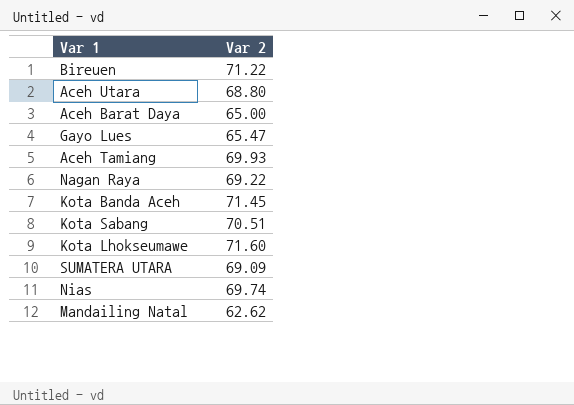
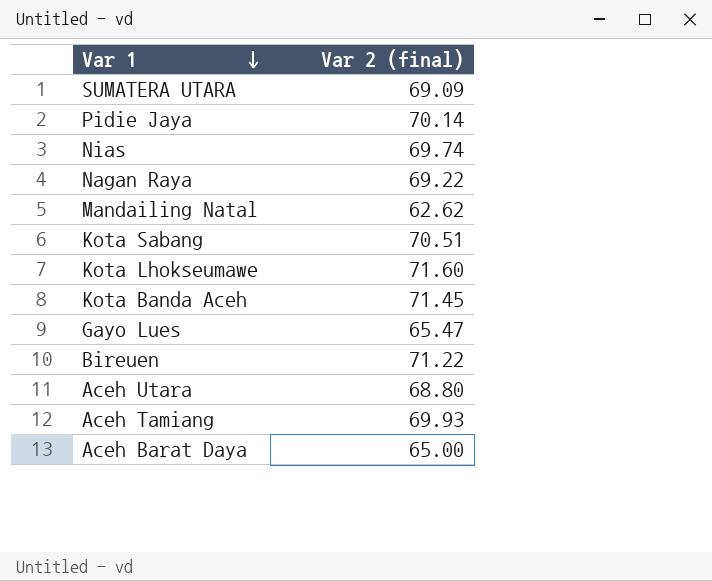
row order: none -> Var 1 descending
column name: Var 2 -> Var 2 (final)
row Pidie Jaya: none -> 70.14

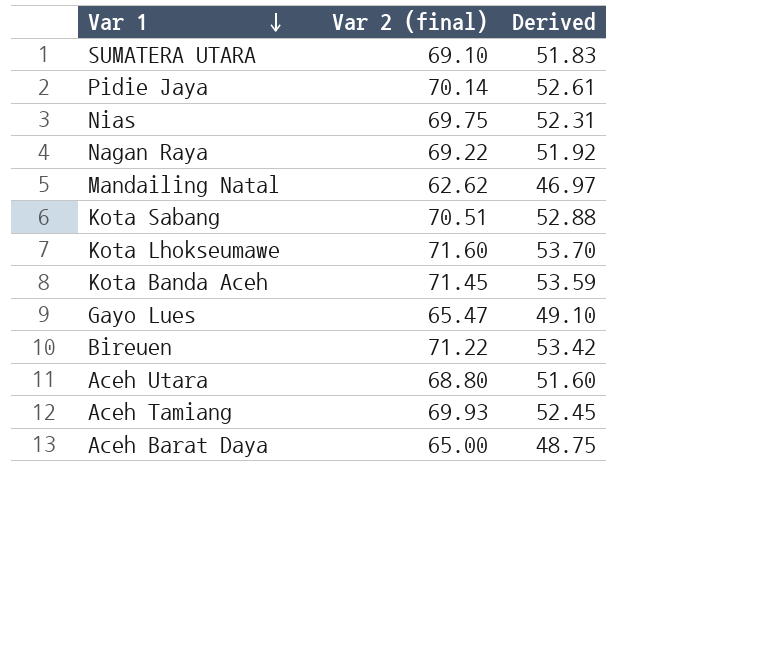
column Derived | formula: none -> [Var 2 (final)] * 0.75
SUMATERA UTARA | Var 2 (final): 69.09 -> 69.10
Nias | Var 2 (final): 69.74 -> 69.75

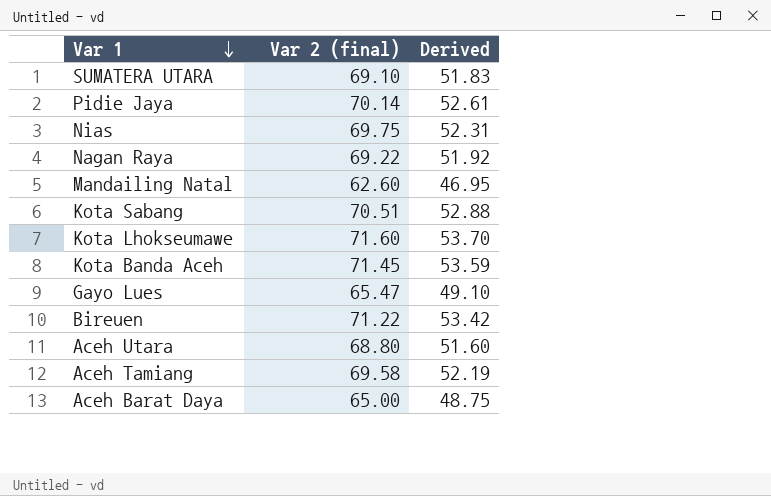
Mandailing Natal | Var 2 (final): 62.62 -> 62.60
Mandailing Natal | Derived: 46.97 -> 46.95
Aceh Tamiang | Var 2 (final): 69.93 -> 69.58
Aceh Tamiang | Derived: 52.45 -> 52.19

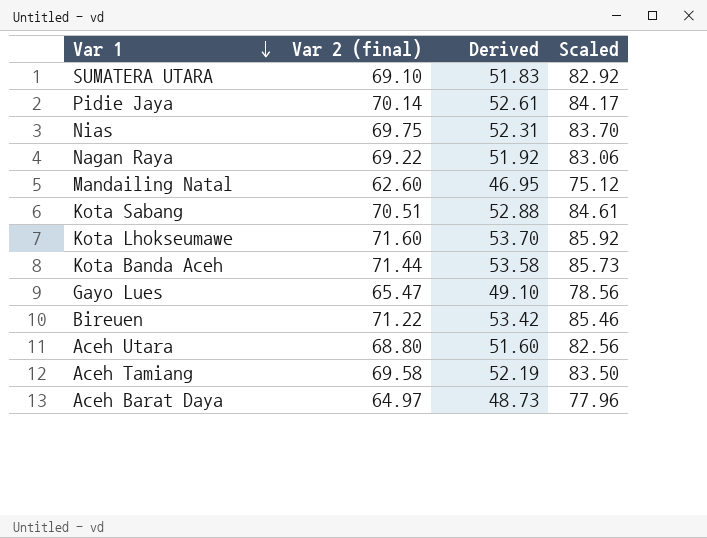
column Scaled | formula: none -> [Var 2 (final)] * 1.2
Kota Banda Aceh | Var 2 (final): 71.45 -> 71.44
Kota Banda Aceh | Derived: 53.59 -> 53.58
Aceh Barat Daya | Var 2 (final): 65.00 -> 64.97
Aceh Barat Daya | Derived: 48.75 -> 48.73

